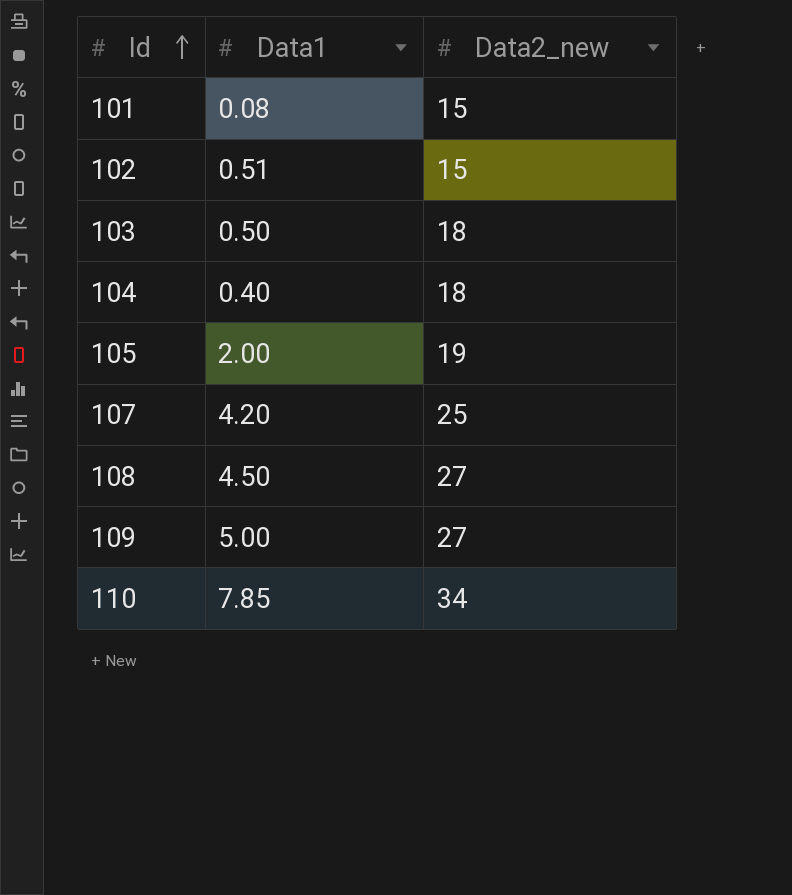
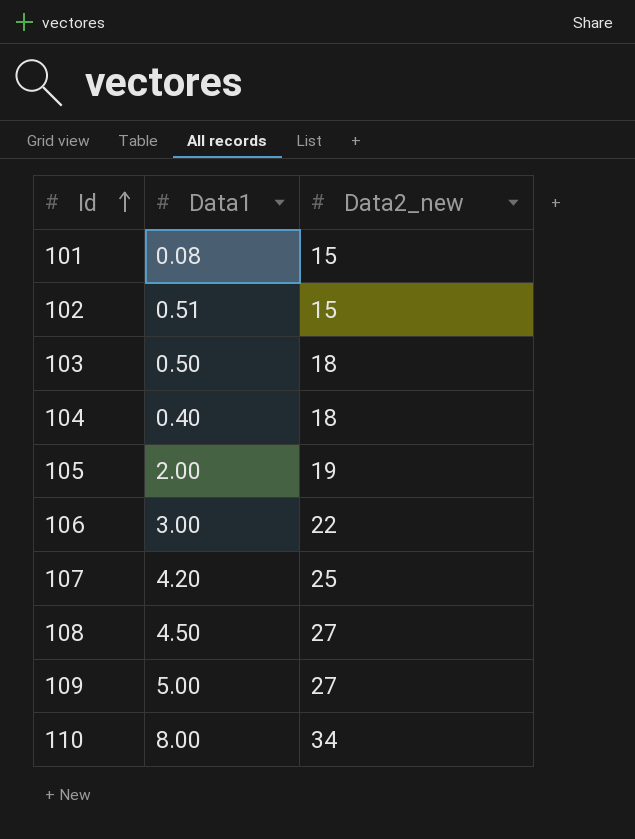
row 106: none -> 3.00 | 22
110 | Data1: 7.85 -> 8.00

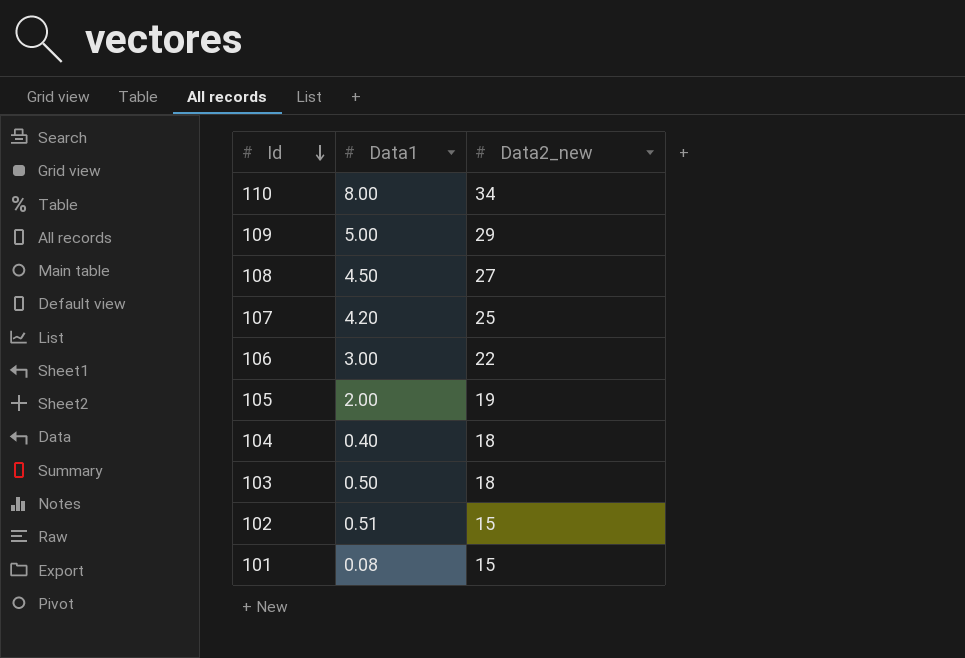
row order: Id ascending -> Id descending
109 | Data2_new: 27 -> 29

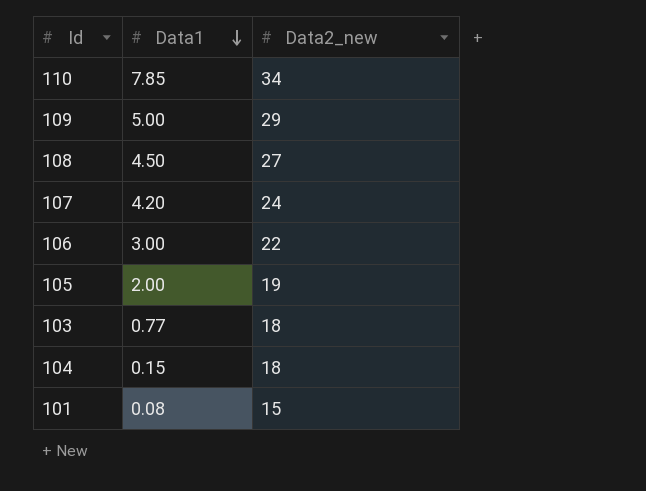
row order: Id descending -> Data1 descending
row 102: 0.51 | 15 -> none
110 | Data1: 8.00 -> 7.85
107 | Data2_new: 25 -> 24
103 | Data1: 0.50 -> 0.77
104 | Data1: 0.40 -> 0.15

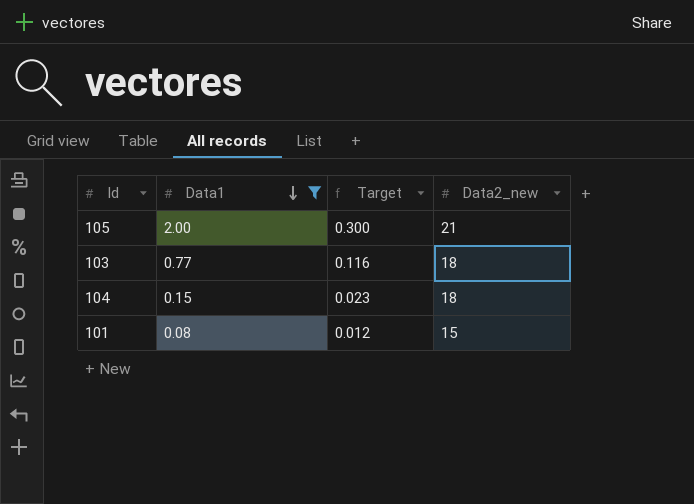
filter: none -> Data1 <= 2.00
column Target | formula: none -> [Data1] * 0.15
105 | Data2_new: 19 -> 21

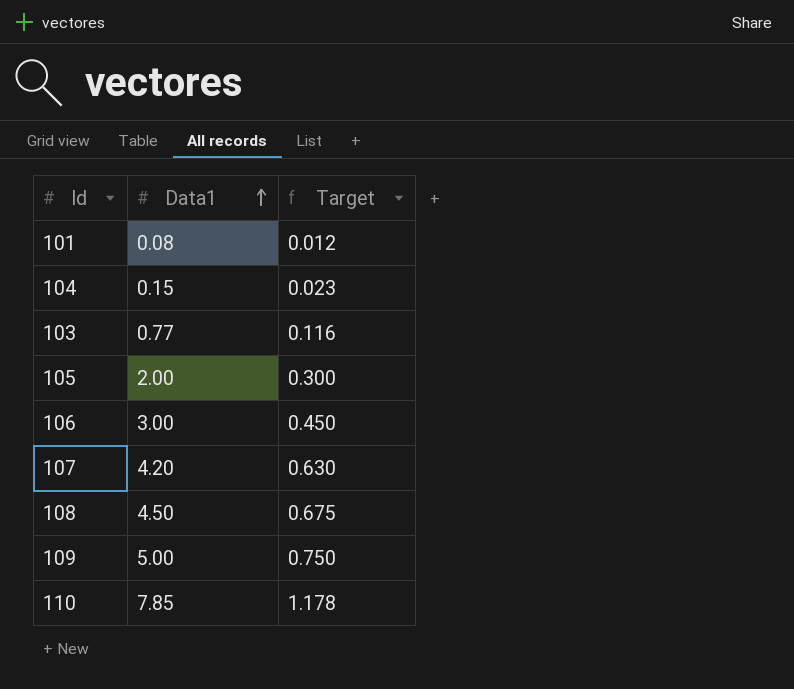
filter: Data1 <= 2.00 -> none
row order: Data1 descending -> Data1 ascending
column Data2_new | position: 4 -> none

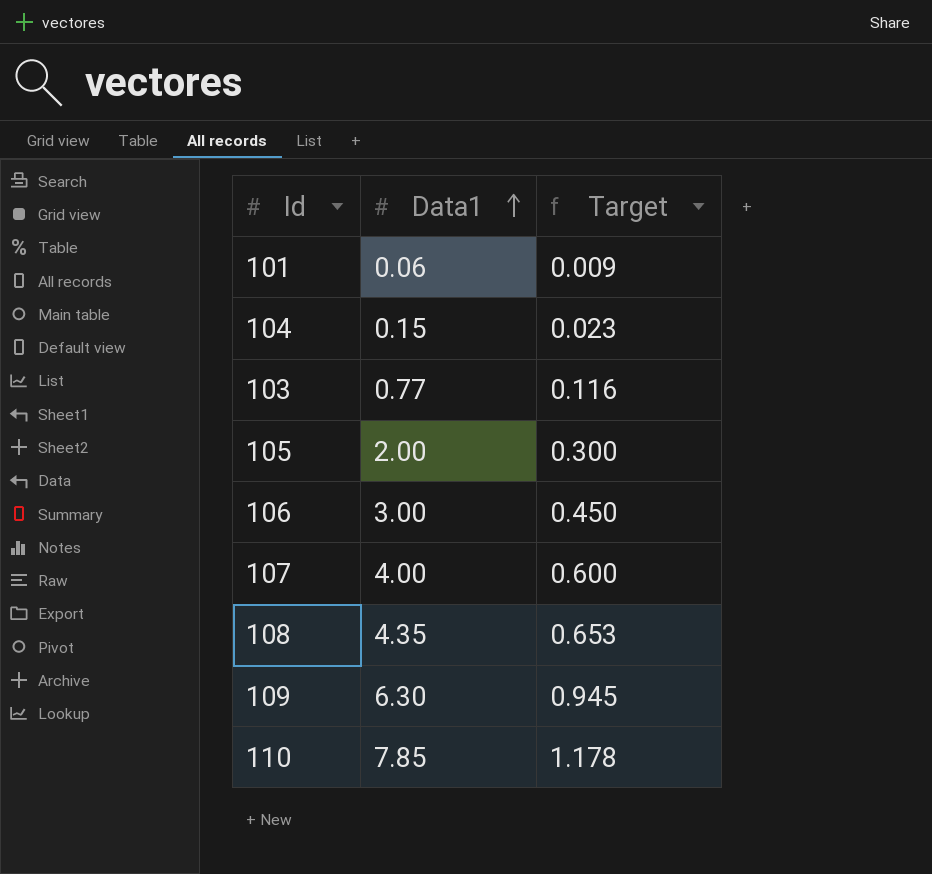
101 | Data1: 0.08 -> 0.06
101 | Target: 0.012 -> 0.009
107 | Data1: 4.20 -> 4.00
107 | Target: 0.630 -> 0.600
108 | Data1: 4.50 -> 4.35
108 | Target: 0.675 -> 0.653
109 | Data1: 5.00 -> 6.30
109 | Target: 0.750 -> 0.945

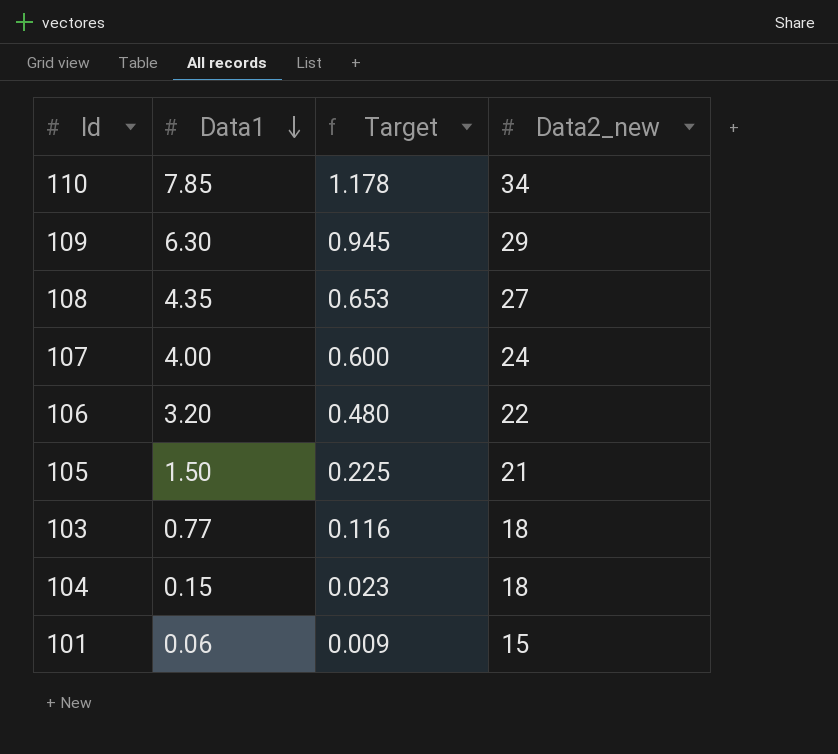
row order: Data1 ascending -> Data1 descending
column Data2_new | position: none -> 4
106 | Data1: 3.00 -> 3.20
106 | Target: 0.450 -> 0.480
105 | Data1: 2.00 -> 1.50
105 | Target: 0.300 -> 0.225

